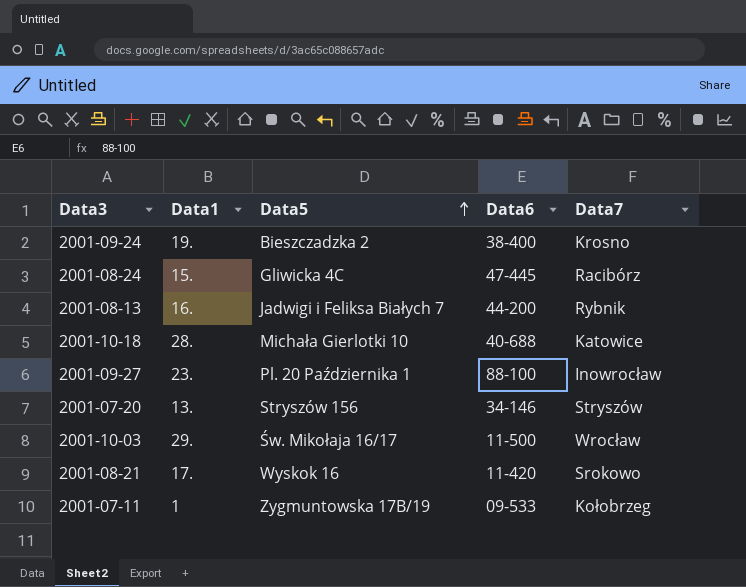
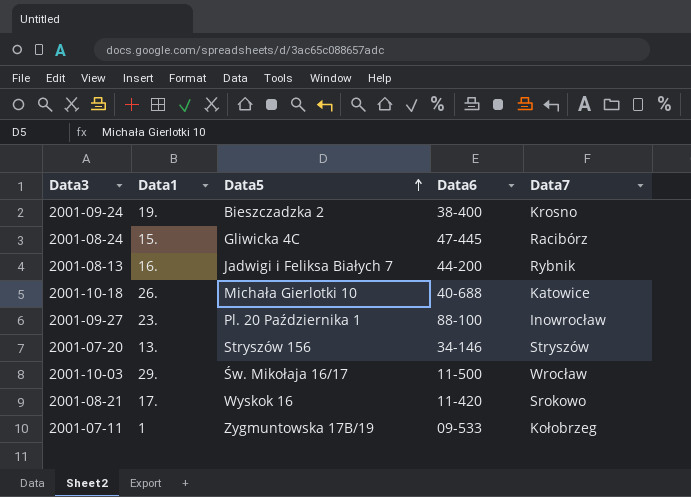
2001-10-18 | Data1: 28. -> 26.

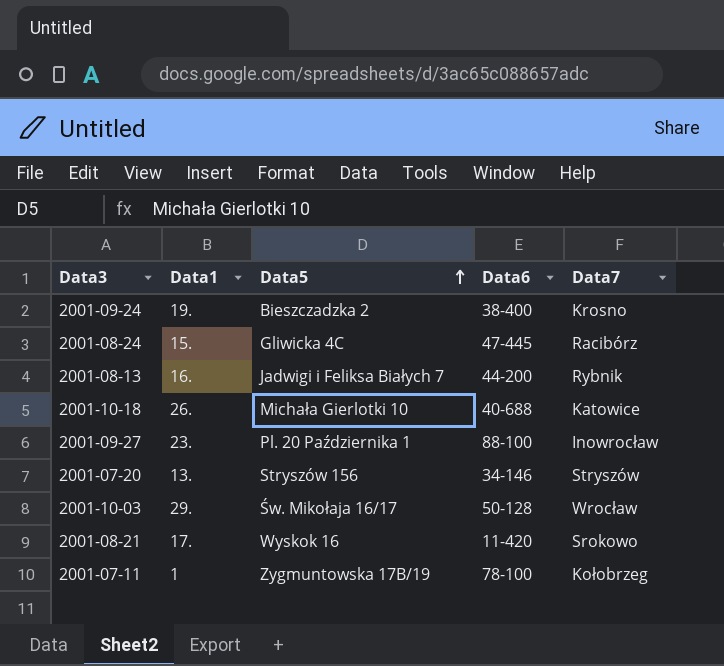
2001-10-03 | Data6: 11-500 -> 50-128
2001-07-11 | Data6: 09-533 -> 78-100

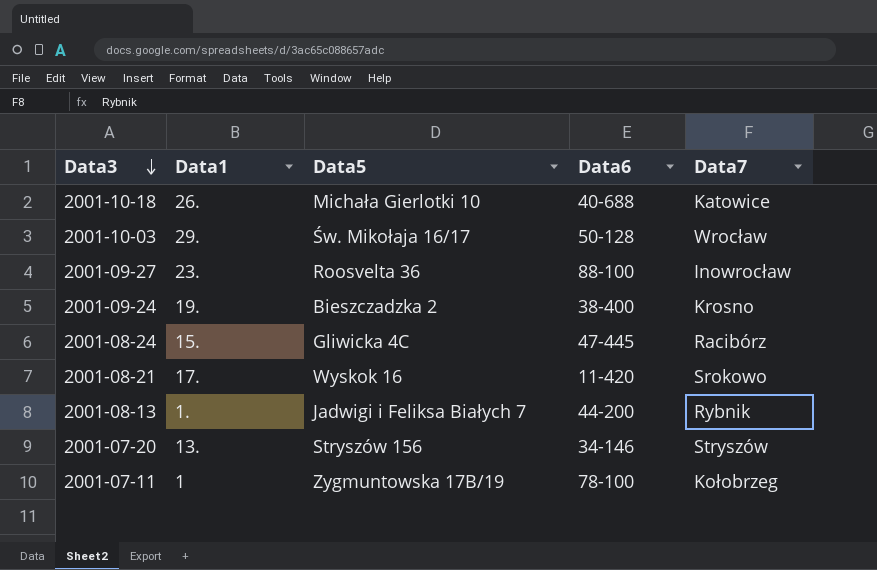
row order: Data5 ascending -> Data3 descending
2001-09-27 | Data5: Pl. 20 Października 1 -> Roosvelta 36
2001-08-13 | Data1: 16. -> 1.

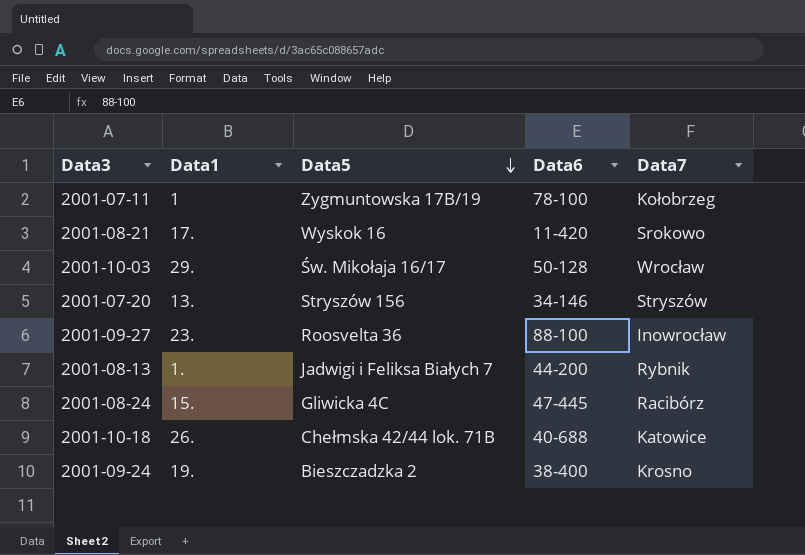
row order: Data3 descending -> Data5 descending
2001-10-18 | Data5: Michała Gierlotki 10 -> Chełmska 42/44 lok. 71B

